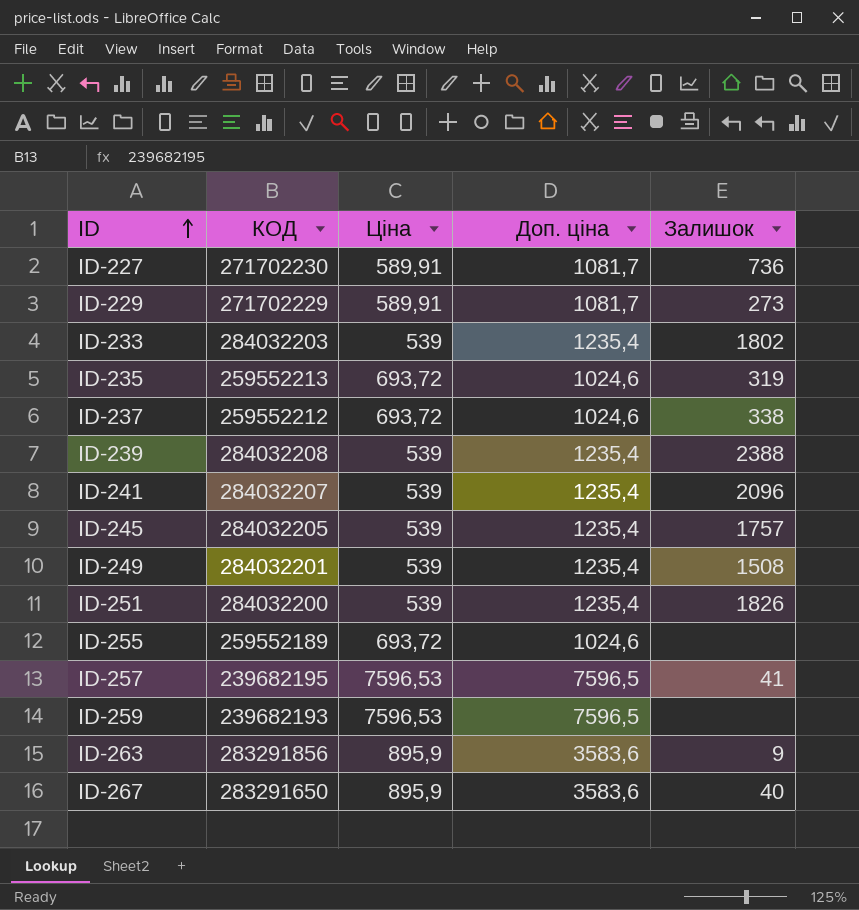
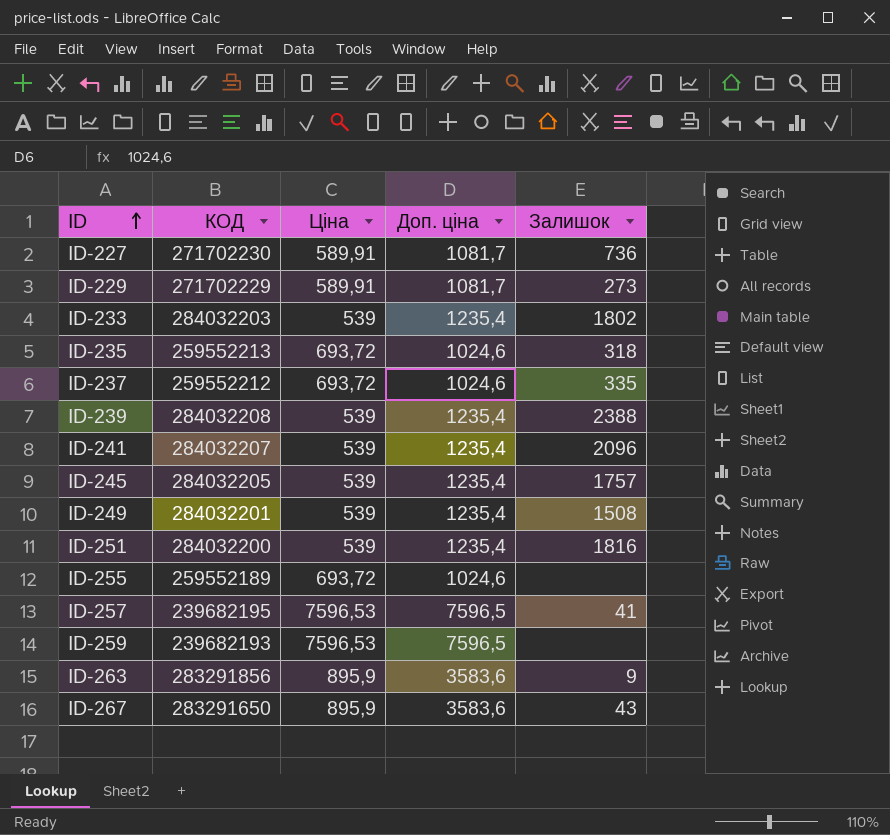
ID-235 | Залишок: 319 -> 318
ID-237 | Залишок: 338 -> 335
ID-251 | Залишок: 1826 -> 1816
ID-267 | Залишок: 40 -> 43

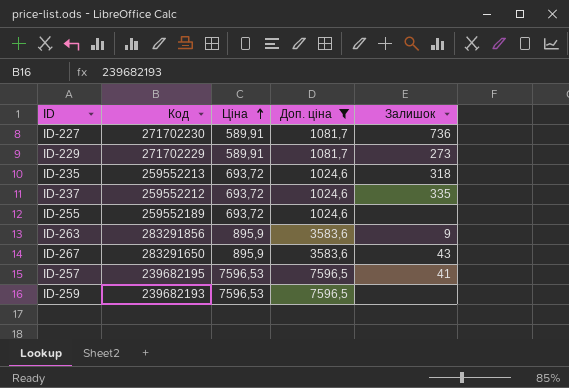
filter: none -> Доп. ціна != 1235,4
row order: ID ascending -> Ціна ascending
column name: КОД -> Код

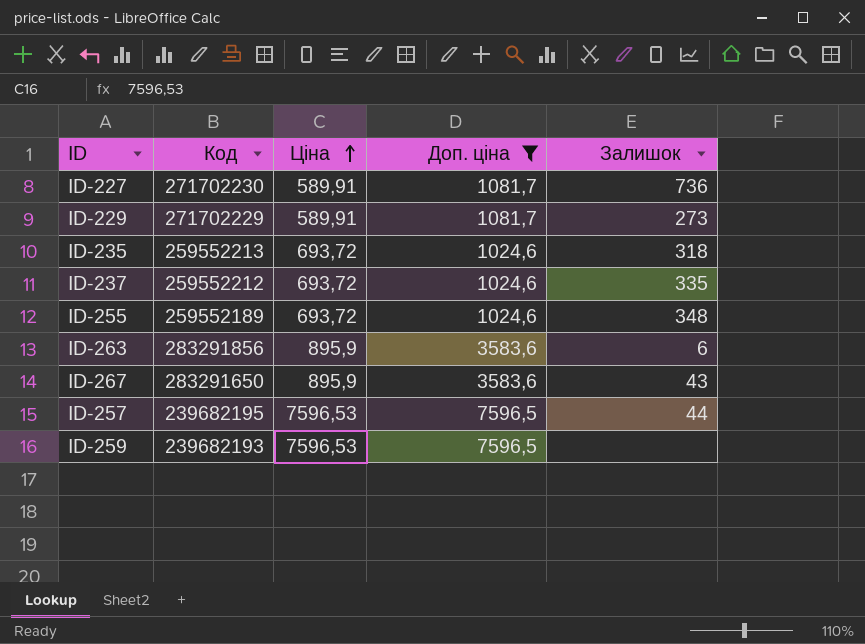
ID-255 | Залишок: none -> 348
ID-263 | Залишок: 9 -> 6
ID-257 | Залишок: 41 -> 44

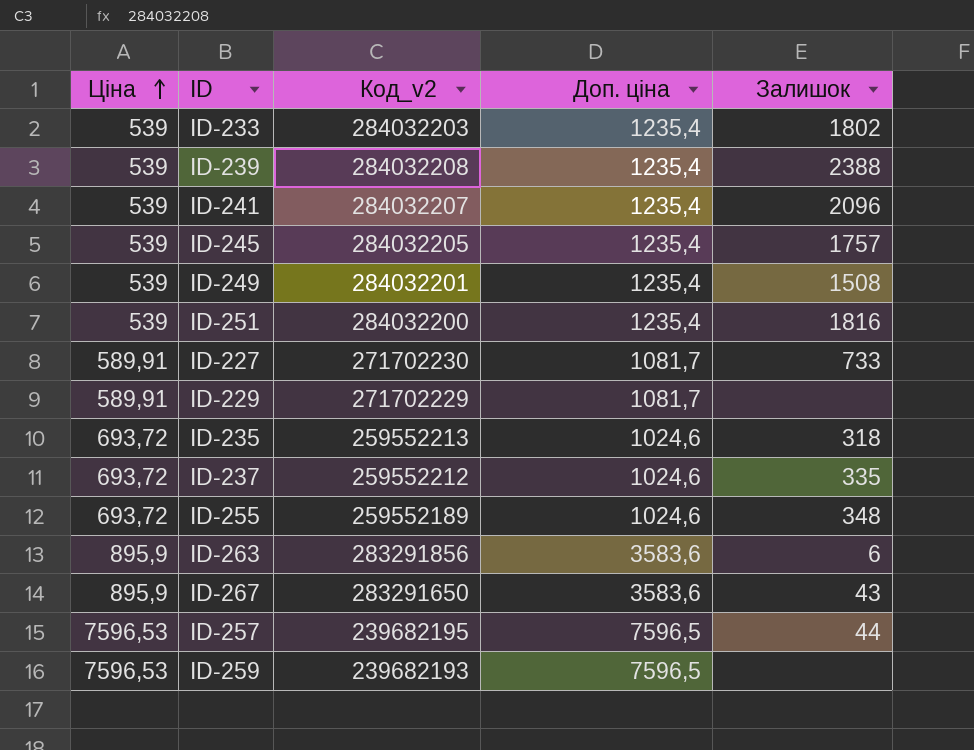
filter: Доп. ціна != 1235,4 -> none
column Ціна | position: 3 -> 1
column name: Код -> Код_v2
ID-227 | Залишок: 736 -> 733
ID-229 | Залишок: 273 -> none

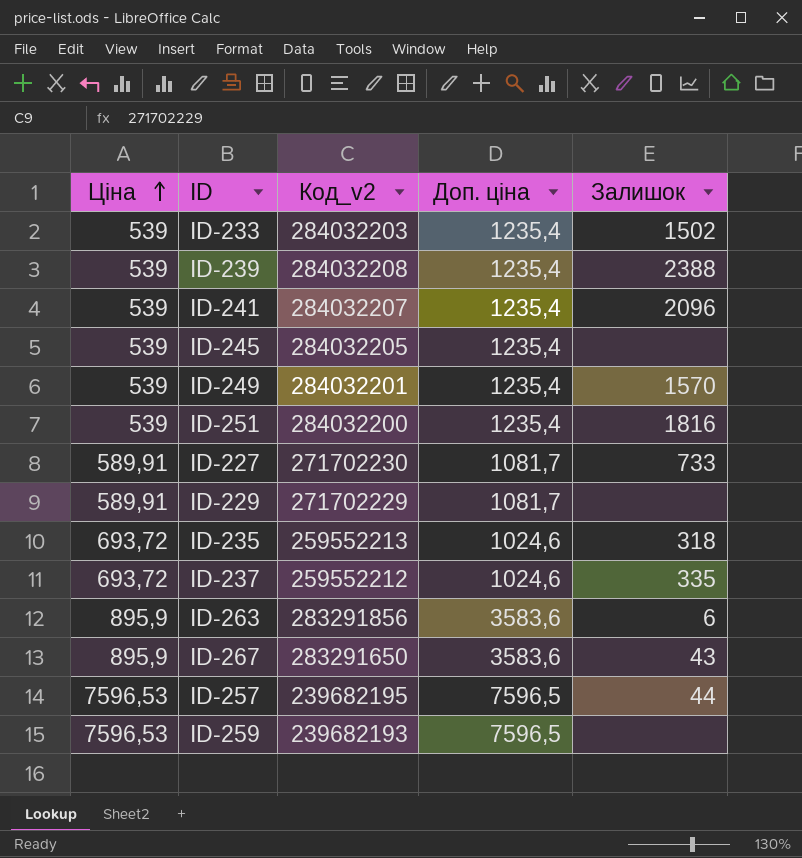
row ID-255: 693,72 | 259552189 | 1024,6 | 348 -> none
ID-233 | Залишок: 1802 -> 1502
ID-245 | Залишок: 1757 -> none
ID-249 | Залишок: 1508 -> 1570

